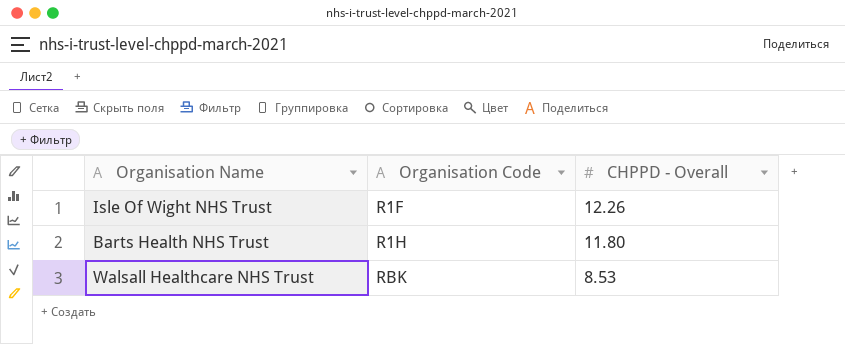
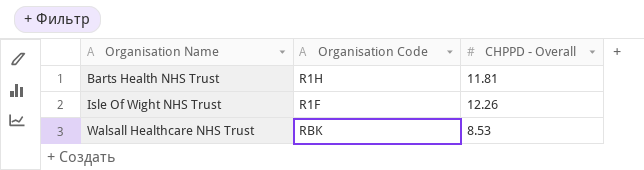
row order: Organisation Code ascending -> Organisation Name ascending
Barts Health NHS Trust | CHPPD - Overall: 11.80 -> 11.81

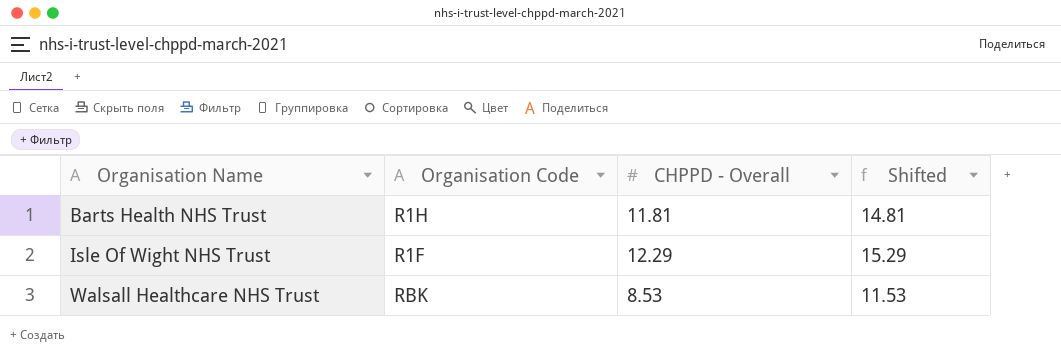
column Shifted | formula: none -> [CHPPD - Overall] + 3
Isle Of Wight NHS Trust | CHPPD - Overall: 12.26 -> 12.29

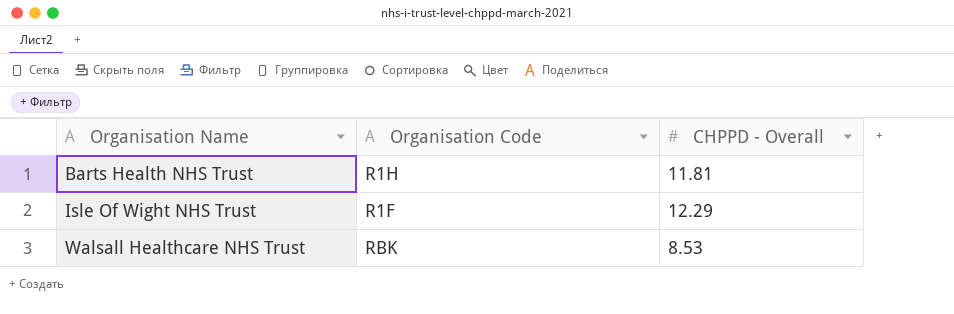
column Shifted | formula: [CHPPD - Overall] + 3 -> none

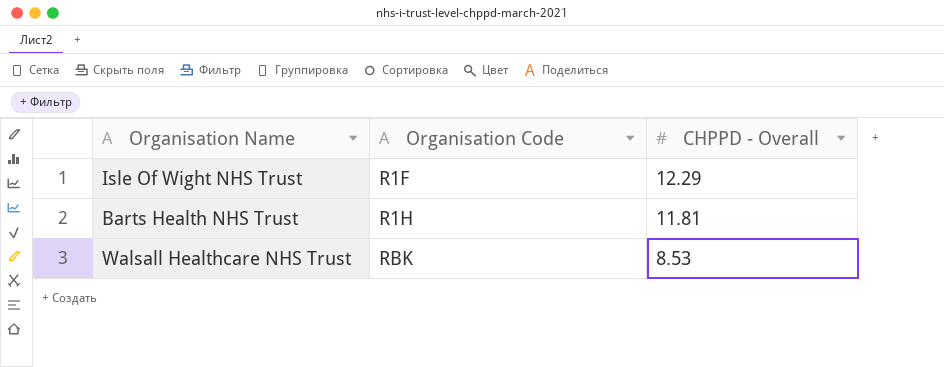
row order: Organisation Name ascending -> Organisation Code ascending

